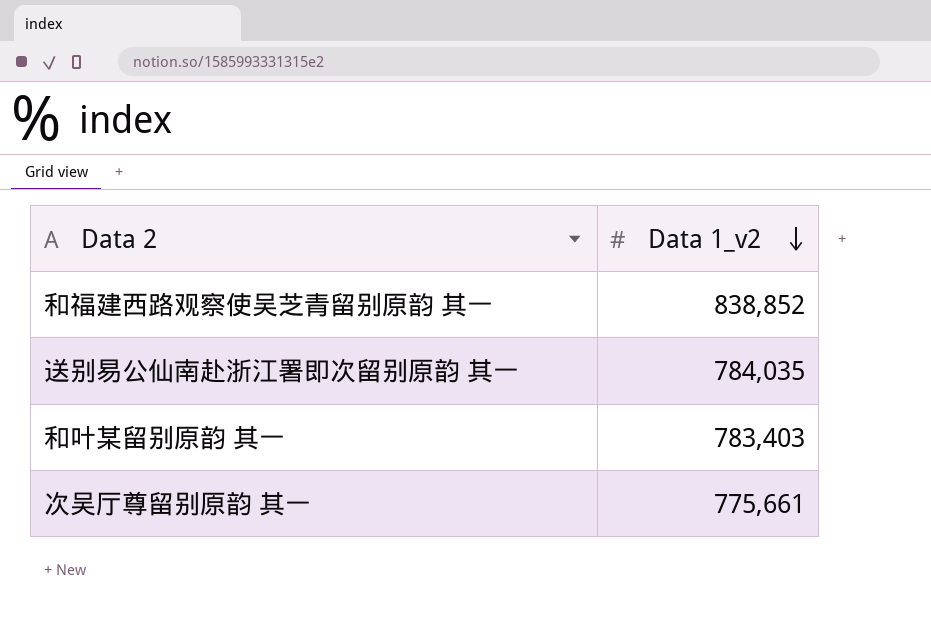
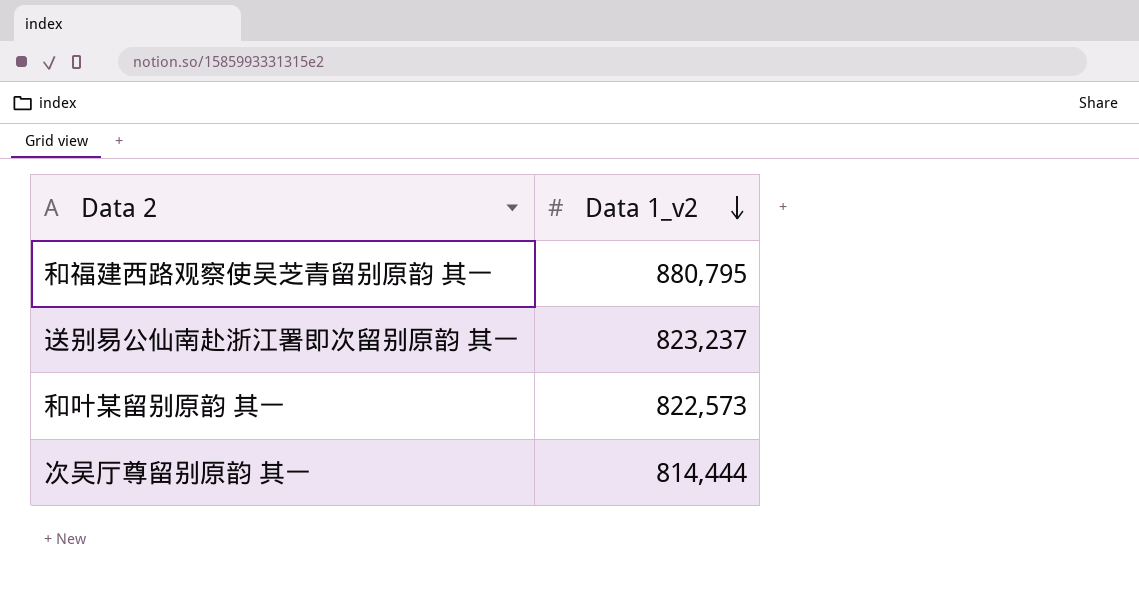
和福建西路观察使吴芝青留别原韵 其一 | Data 1_v2: 838,852 -> 880,795
送别易公仙南赴浙江署即次留别原韵 其一 | Data 1_v2: 784,035 -> 823,237
和叶某留别原韵 其一 | Data 1_v2: 783,403 -> 822,573
次吴厅尊留别原韵 其一 | Data 1_v2: 775,661 -> 814,444

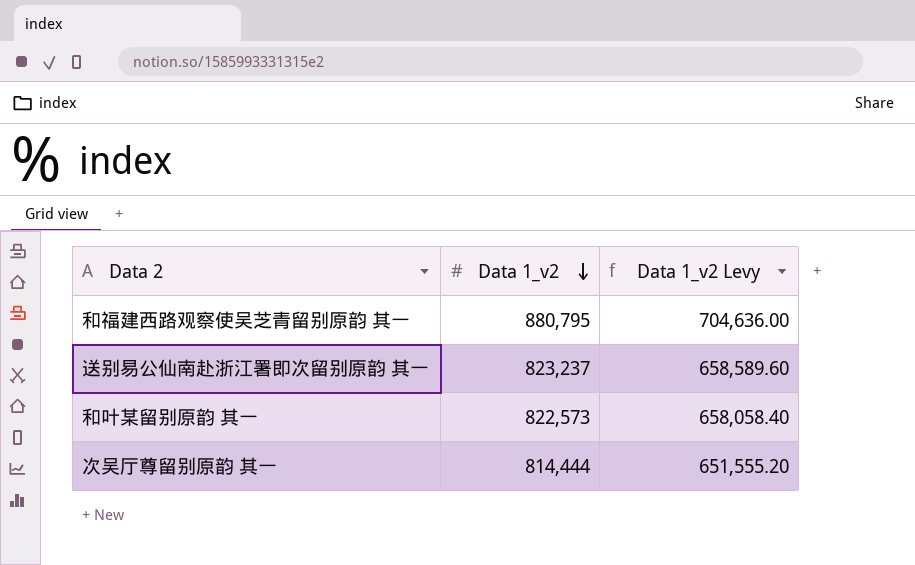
column Data 1_v2 Levy | formula: none -> [Data 1_v2] * 0.8

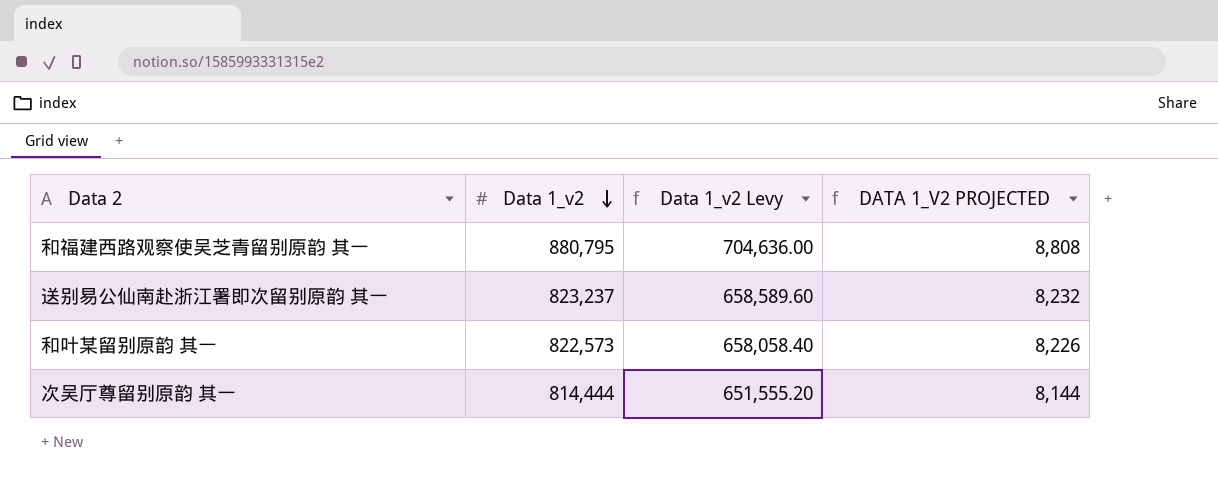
column DATA 1_V2 PROJECTED | formula: none -> [Data 1_v2] * 0.01

